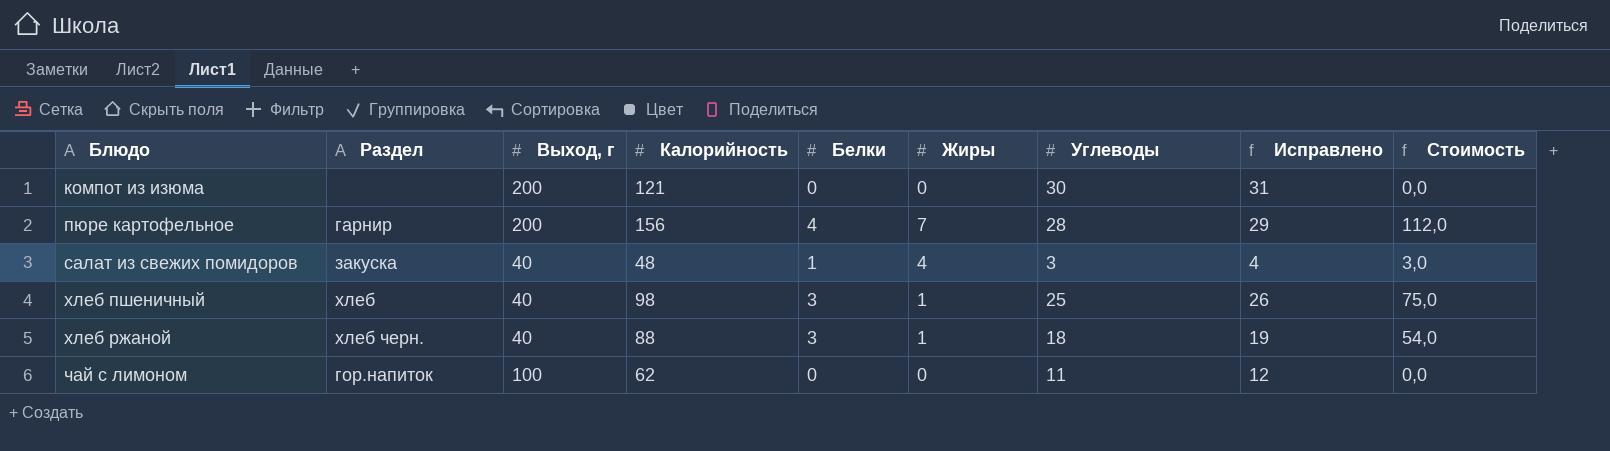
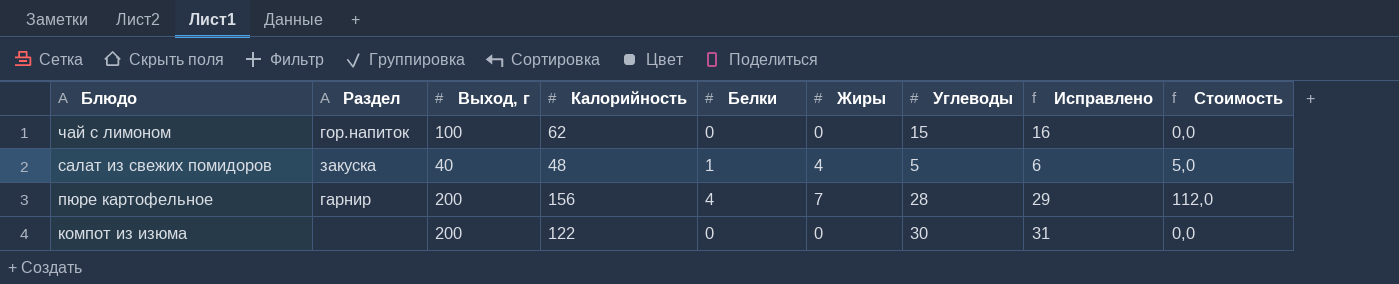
row order: Блюдо ascending -> Блюдо descending
row хлеб пшеничный: хлеб | 40 | 98 | 3 | 1 | 25 | 26 | 75,0 -> none
row хлеб ржаной: хлеб черн. | 40 | 88 | 3 | 1 | 18 | 19 | 54,0 -> none
чай с лимоном | Углеводы: 11 -> 15
чай с лимоном | Исправлено: 12 -> 16
салат из свежих помидоров | Углеводы: 3 -> 5
салат из свежих помидоров | Исправлено: 4 -> 6
салат из свежих помидоров | Стоимость: 3,0 -> 5,0
компот из изюма | Калорийность: 121 -> 122

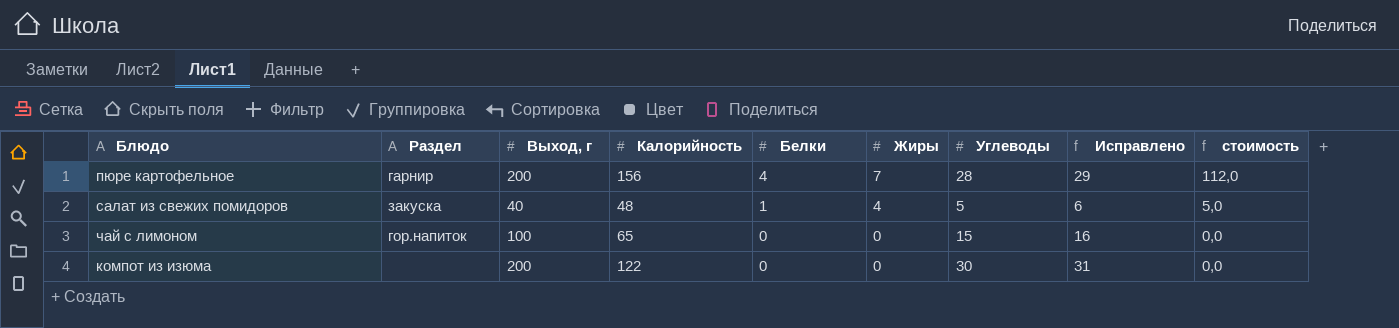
row order: Блюдо descending -> Белки descending
column name: Стоимость -> стоимость
чай с лимоном | Калорийность: 62 -> 65

